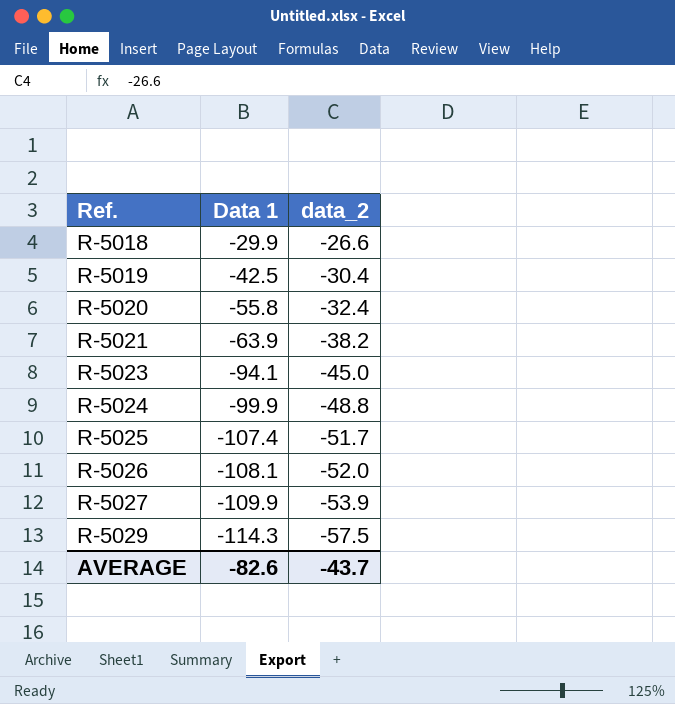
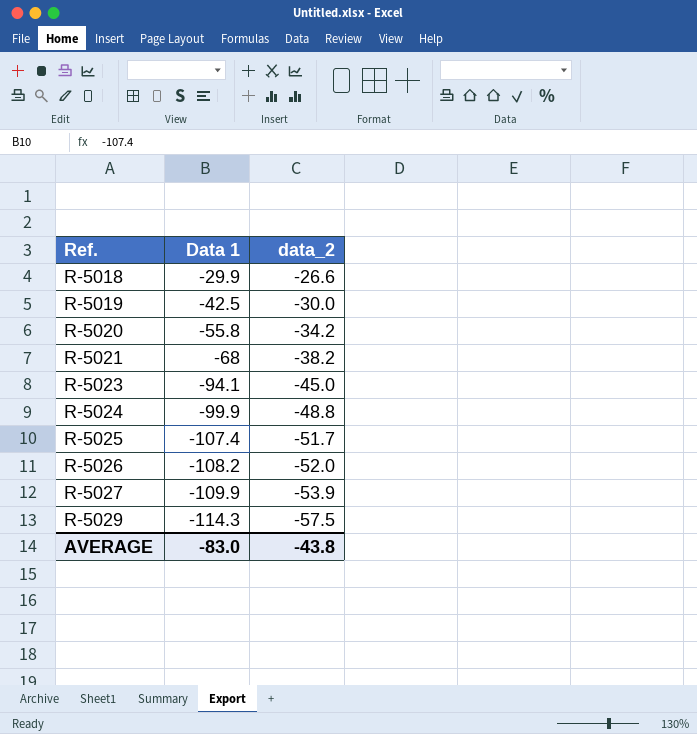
R-5019 | data_2: -30.4 -> -30.0
R-5020 | data_2: -32.4 -> -34.2
R-5021 | Data 1: -63.9 -> -68
R-5026 | Data 1: -108.1 -> -108.2
AVERAGE | Data 1: -82.6 -> -83.0
AVERAGE | data_2: -43.7 -> -43.8

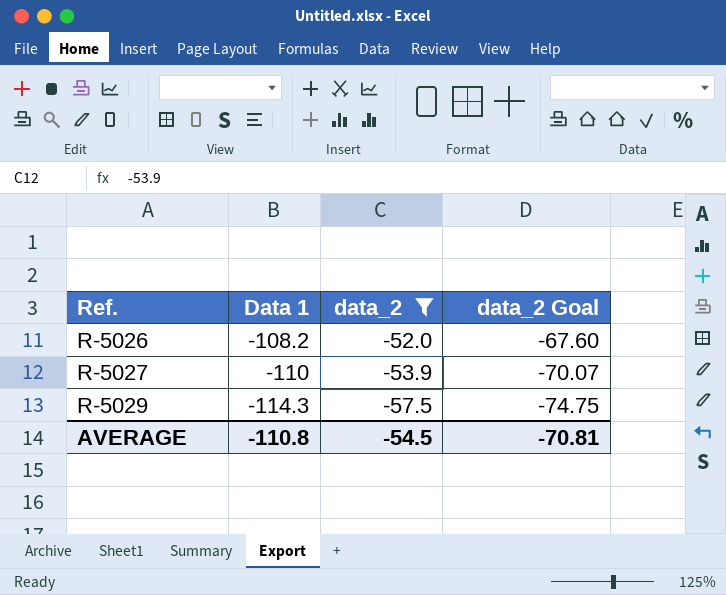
filter: none -> data_2 <= -52.0
column data_2 Goal | formula: none -> [data_2] * 1.3
R-5027 | Data 1: -109.9 -> -110
AVERAGE | Data 1: -83.0 -> -110.8
AVERAGE | data_2: -43.8 -> -54.5

